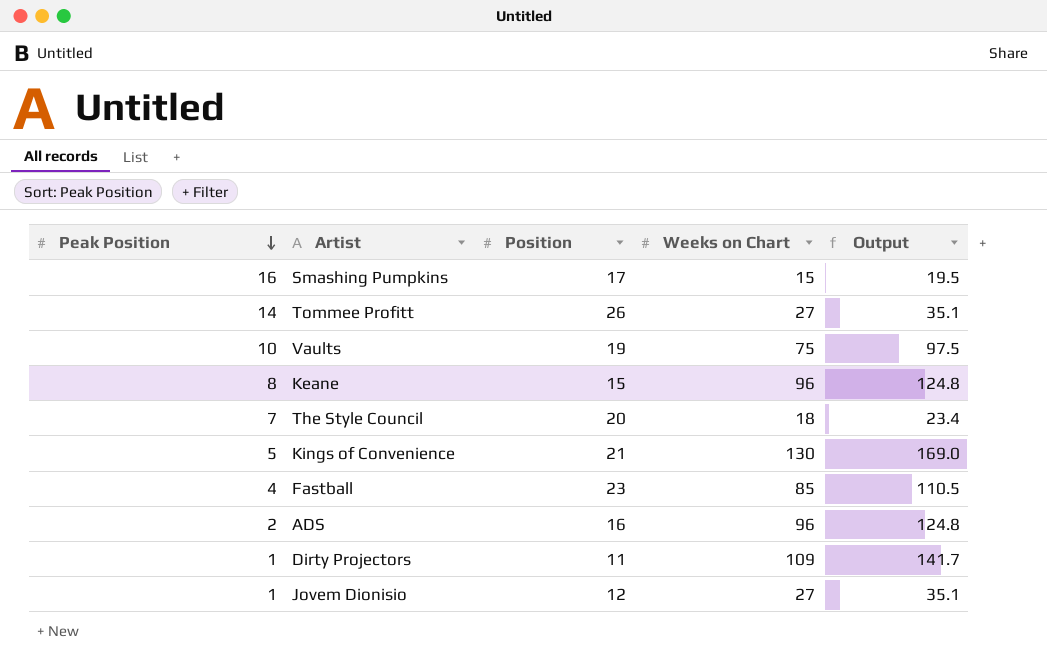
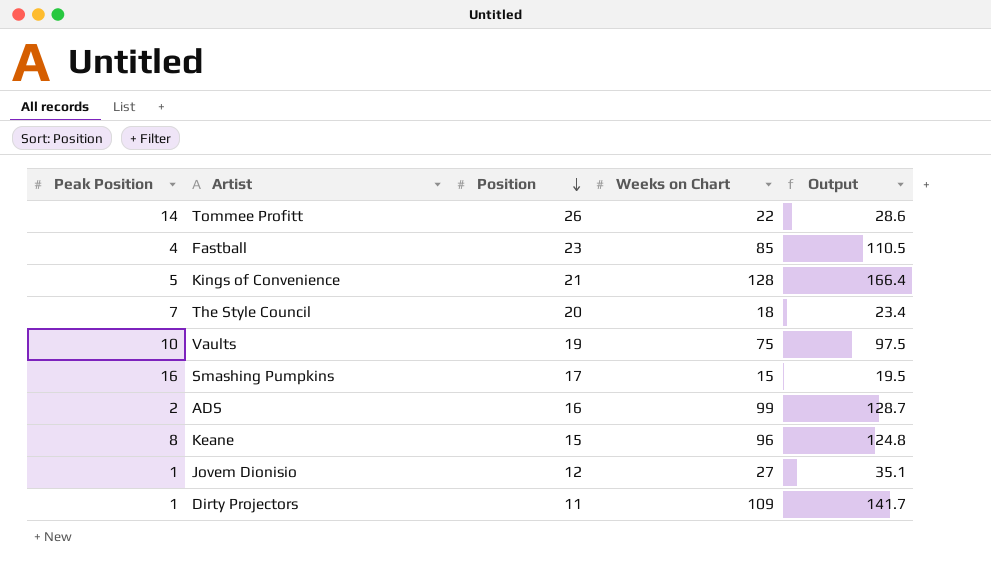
row order: Peak Position descending -> Position descending
Tommee Profitt | Weeks on Chart: 27 -> 22
Tommee Profitt | Output: 35.1 -> 28.6
Kings of Convenience | Weeks on Chart: 130 -> 128
Kings of Convenience | Output: 169.0 -> 166.4
ADS | Weeks on Chart: 96 -> 99
ADS | Output: 124.8 -> 128.7

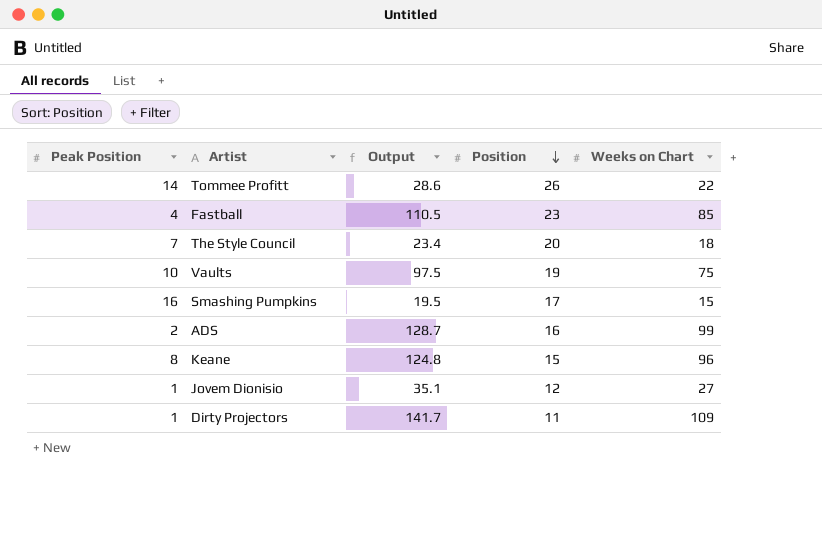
column Output | position: 5 -> 3
row Kings of Convenience: 5 | 21 | 128 | 166.4 -> none

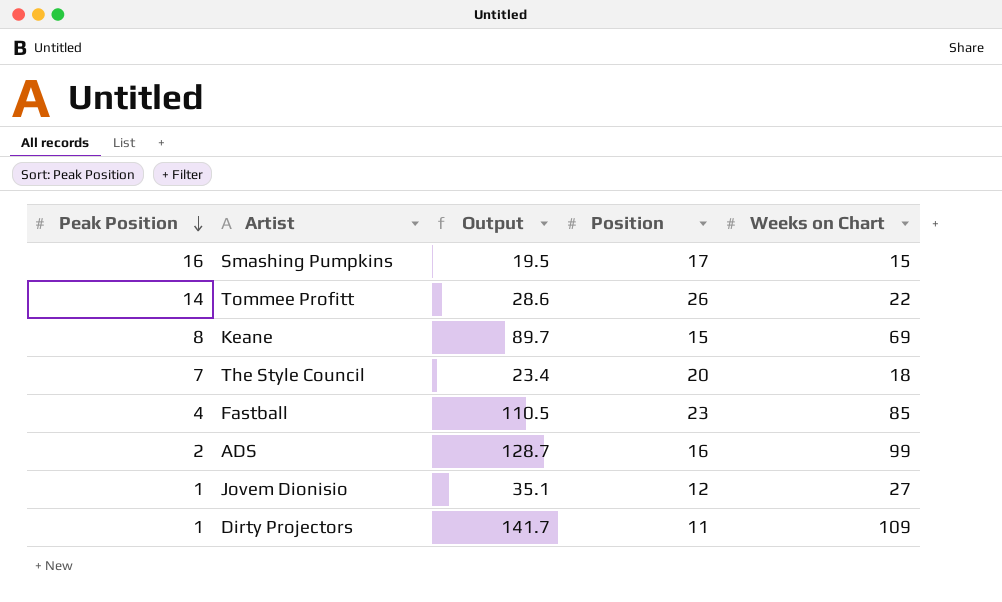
row order: Position descending -> Peak Position descending
row Vaults: 10 | 97.5 | 19 | 75 -> none
Keane | Output: 124.8 -> 89.7
Keane | Weeks on Chart: 96 -> 69

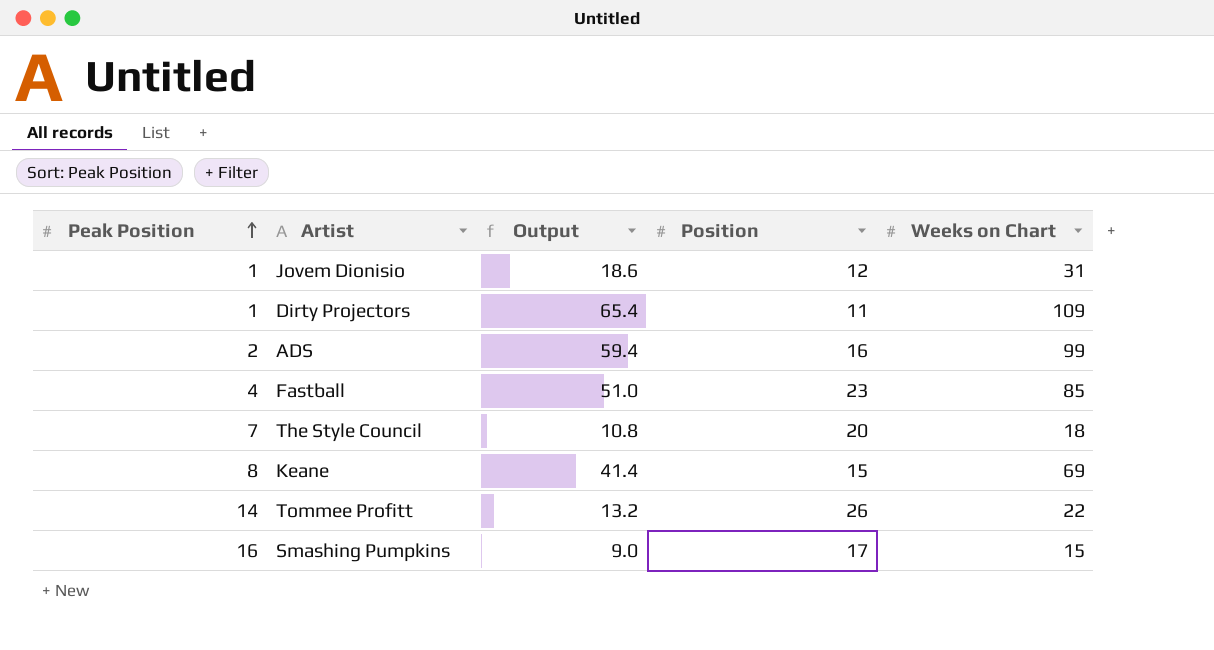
row order: Peak Position descending -> Peak Position ascending
column Output | formula: [Weeks on Chart] * 1.3 -> [Weeks on Chart] * 0.6
Jovem Dionisio | Weeks on Chart: 27 -> 31

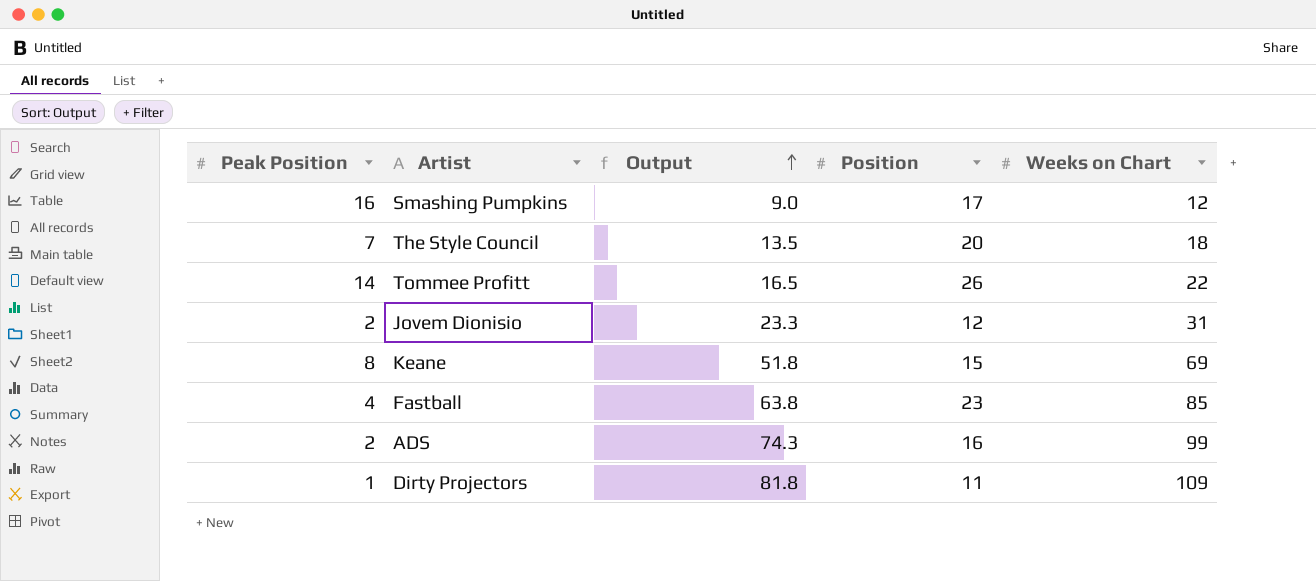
row order: Peak Position ascending -> Output ascending
column Output | formula: [Weeks on Chart] * 0.6 -> [Weeks on Chart] * 0.75
Smashing Pumpkins | Weeks on Chart: 15 -> 12
Jovem Dionisio | Peak Position: 1 -> 2

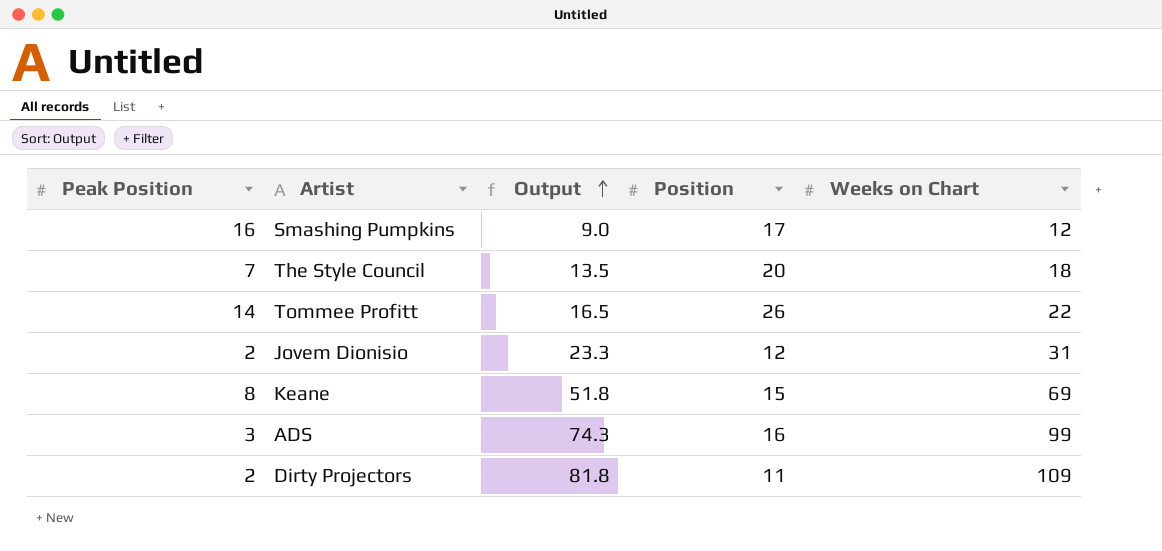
row Fastball: 4 | 63.8 | 23 | 85 -> none
ADS | Peak Position: 2 -> 3
Dirty Projectors | Peak Position: 1 -> 2

